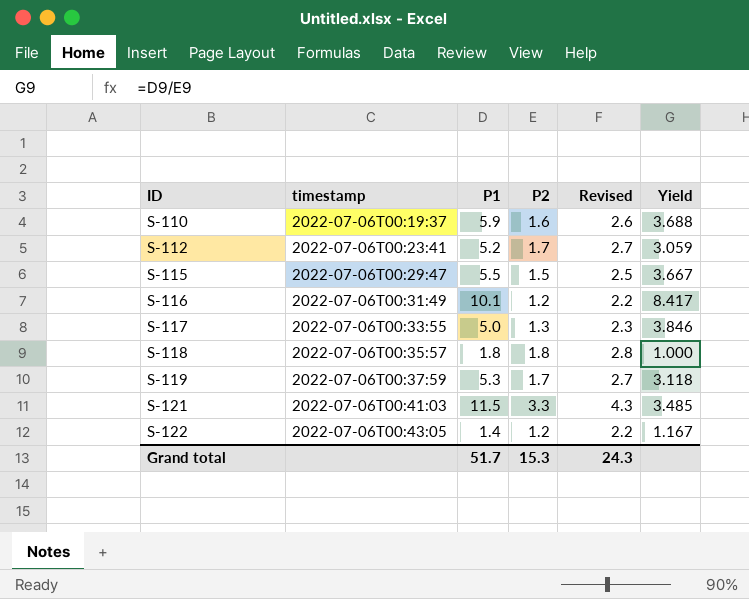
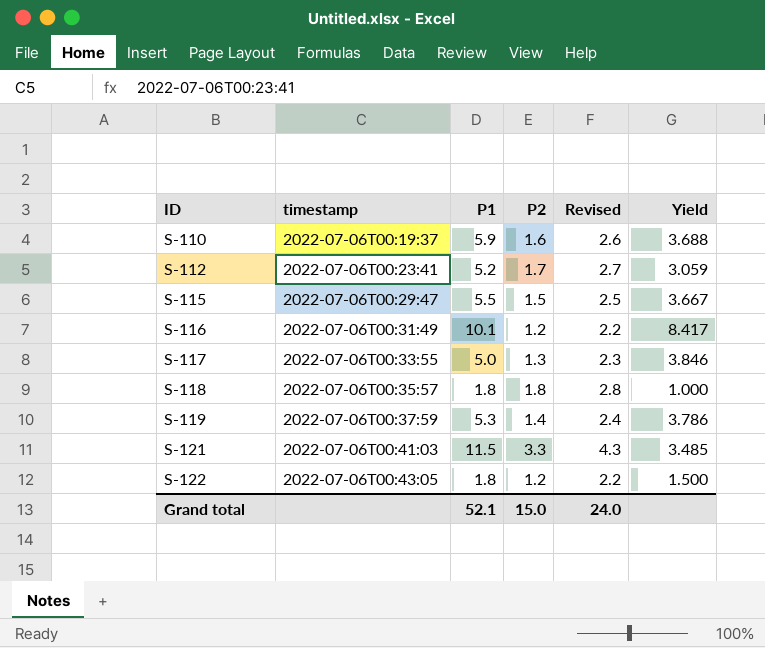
S-119 | P2: 1.7 -> 1.4
S-119 | Revised: 2.7 -> 2.4
S-119 | Yield: 3.118 -> 3.786
S-122 | P1: 1.4 -> 1.8
S-122 | Yield: 1.167 -> 1.500
Grand total | P1: 51.7 -> 52.1
Grand total | P2: 15.3 -> 15.0
Grand total | Revised: 24.3 -> 24.0

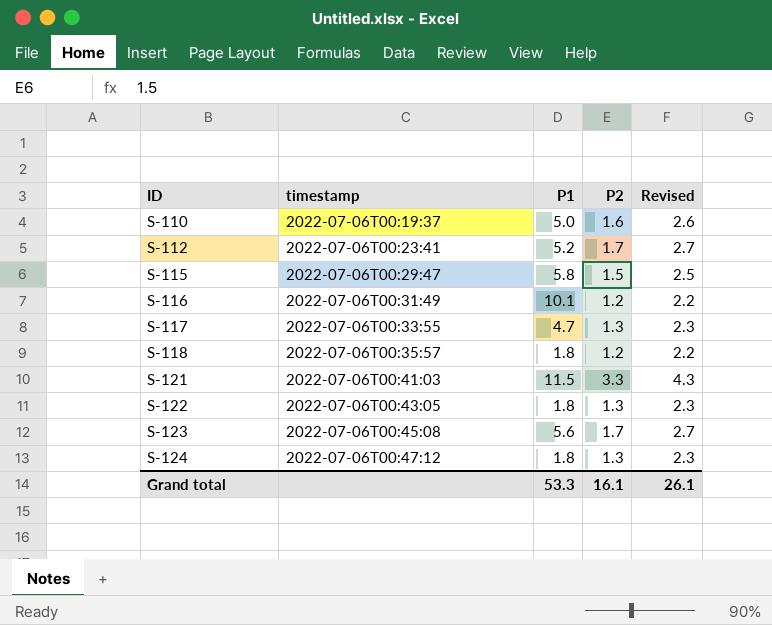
column Yield | formula: [P1] / [P2] -> none
row S-119: 2022-07-06T00:37:59 | 5.3 | 1.4 | 2.4 | 3.786 -> none
S-110 | P1: 5.9 -> 5.0
S-115 | P1: 5.5 -> 5.8
S-117 | P1: 5.0 -> 4.7
S-118 | P2: 1.8 -> 1.2
S-118 | Revised: 2.8 -> 2.2
S-122 | P2: 1.2 -> 1.3
S-122 | Revised: 2.2 -> 2.3
row S-123: none -> 2022-07-06T00:45:08 | 5.6 | 1.7 | 2.7
row S-124: none -> 2022-07-06T00:47:12 | 1.8 | 1.3 | 2.3
Grand total | P1: 52.1 -> 53.3
Grand total | P2: 15.0 -> 16.1
Grand total | Revised: 24.0 -> 26.1

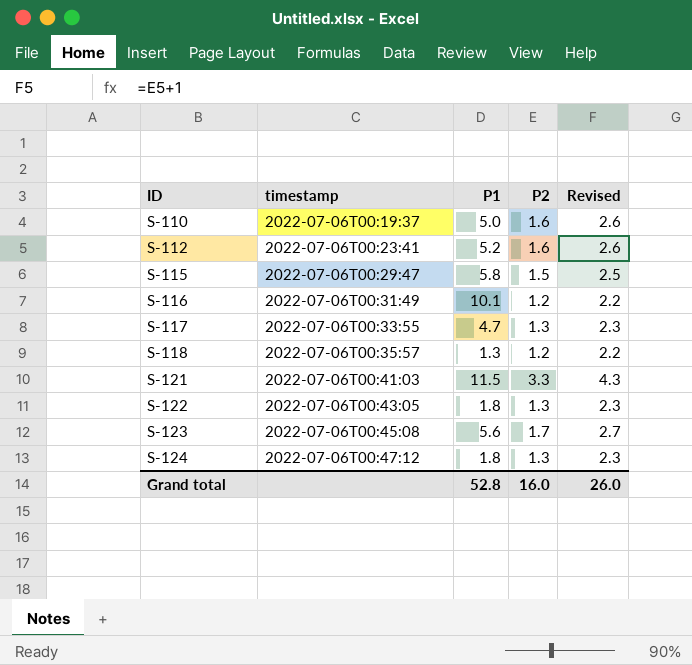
S-112 | P2: 1.7 -> 1.6
S-112 | Revised: 2.7 -> 2.6
S-118 | P1: 1.8 -> 1.3
Grand total | P1: 53.3 -> 52.8
Grand total | P2: 16.1 -> 16.0
Grand total | Revised: 26.1 -> 26.0

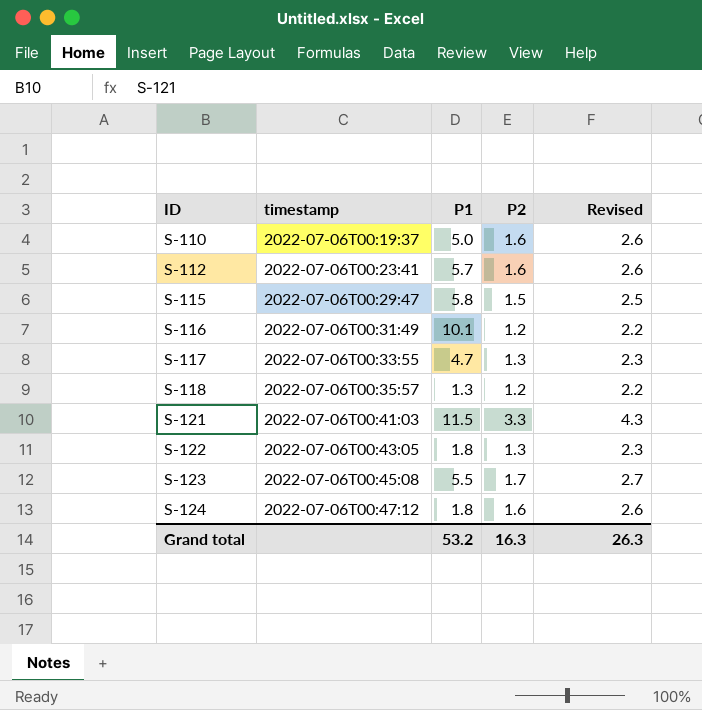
S-112 | P1: 5.2 -> 5.7
S-123 | P1: 5.6 -> 5.5
S-124 | P2: 1.3 -> 1.6
S-124 | Revised: 2.3 -> 2.6
Grand total | P1: 52.8 -> 53.2
Grand total | P2: 16.0 -> 16.3
Grand total | Revised: 26.0 -> 26.3

